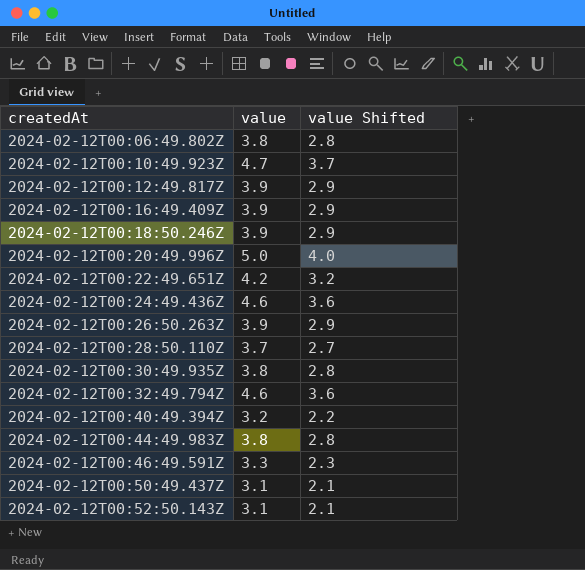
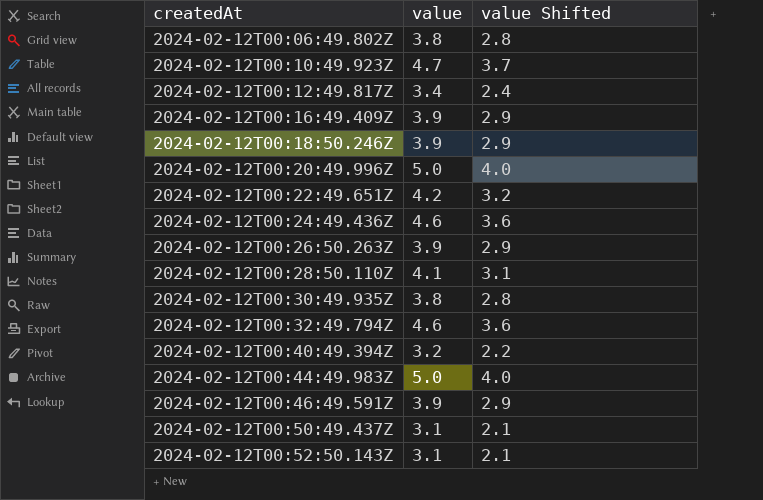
2024-02-12T00:12:49.817Z | value: 3.9 -> 3.4
2024-02-12T00:12:49.817Z | value Shifted: 2.9 -> 2.4
2024-02-12T00:28:50.110Z | value: 3.7 -> 4.1
2024-02-12T00:28:50.110Z | value Shifted: 2.7 -> 3.1
2024-02-12T00:44:49.983Z | value: 3.8 -> 5.0
2024-02-12T00:44:49.983Z | value Shifted: 2.8 -> 4.0
2024-02-12T00:46:49.591Z | value: 3.3 -> 3.9
2024-02-12T00:46:49.591Z | value Shifted: 2.3 -> 2.9

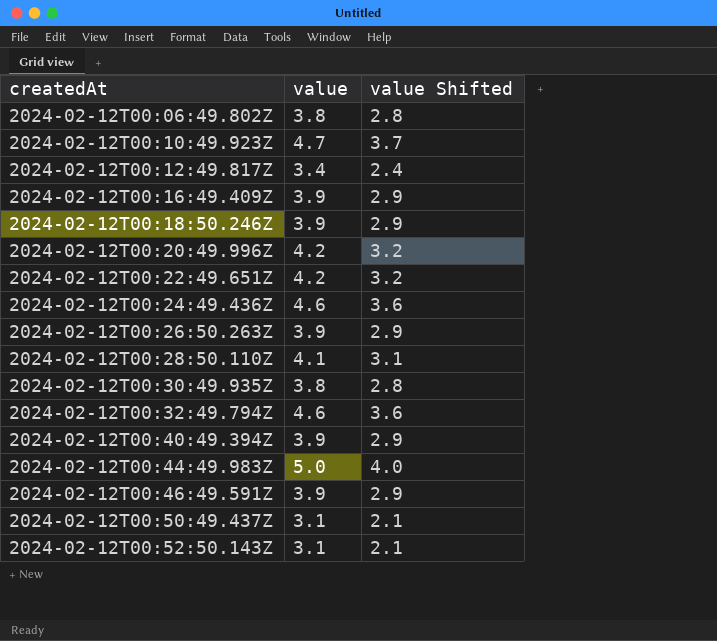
2024-02-12T00:20:49.996Z | value: 5.0 -> 4.2
2024-02-12T00:20:49.996Z | value Shifted: 4.0 -> 3.2
2024-02-12T00:40:49.394Z | value: 3.2 -> 3.9
2024-02-12T00:40:49.394Z | value Shifted: 2.2 -> 2.9

